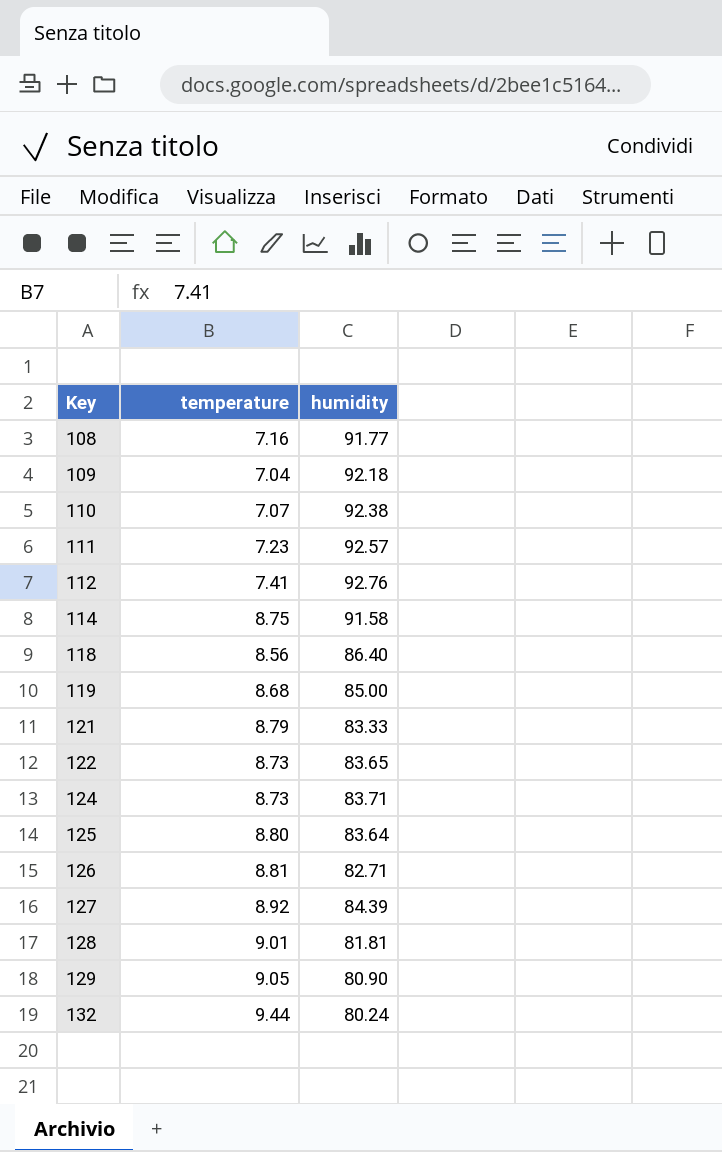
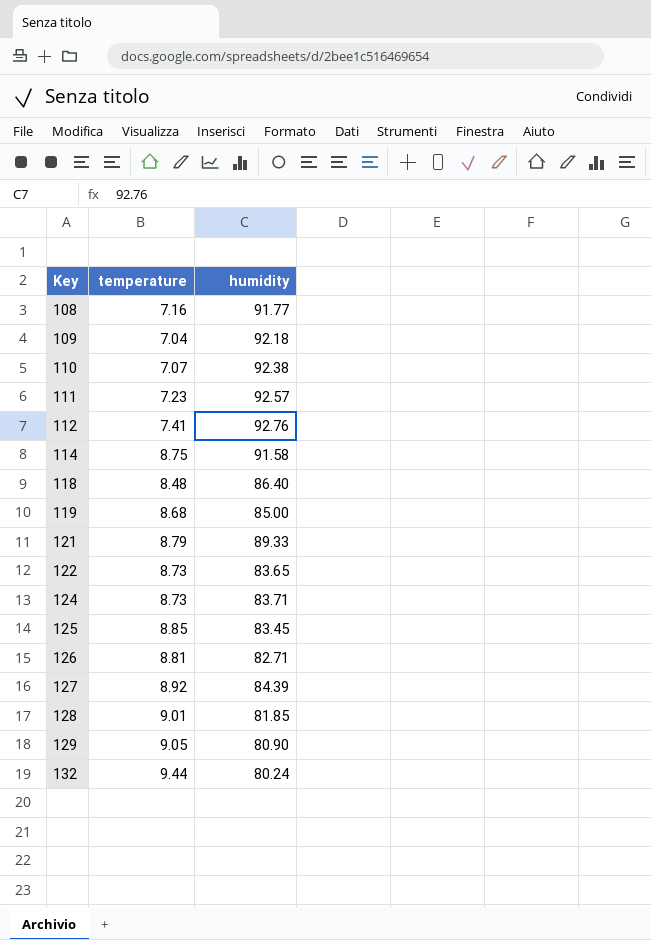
118 | temperature: 8.56 -> 8.48
121 | humidity: 83.33 -> 89.33
125 | temperature: 8.80 -> 8.85
125 | humidity: 83.64 -> 83.45
128 | humidity: 81.81 -> 81.85

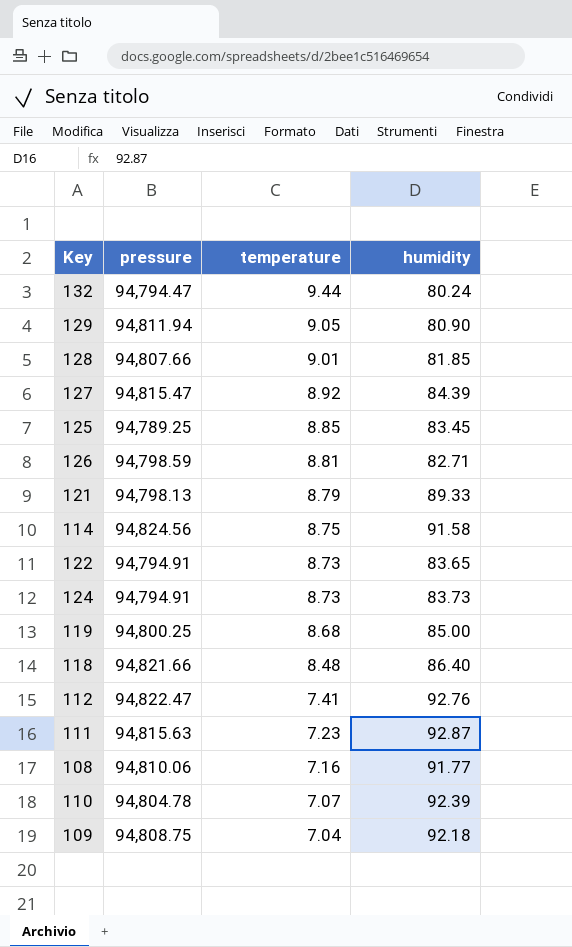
row order: Key ascending -> temperature descending
column pressure | position: none -> 2
124 | humidity: 83.71 -> 83.73
111 | humidity: 92.57 -> 92.87
110 | humidity: 92.38 -> 92.39

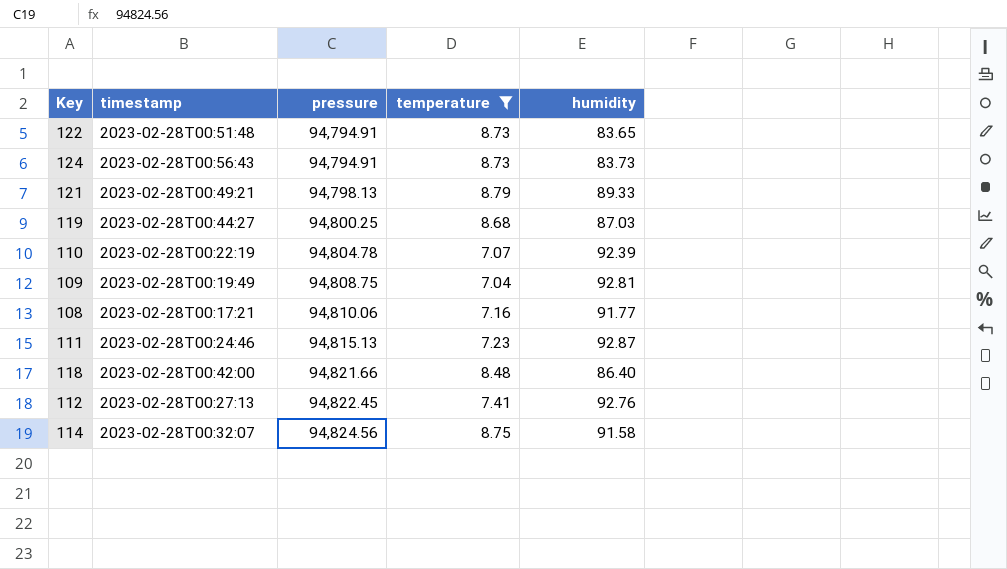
filter: none -> temperature <= 8.79
row order: temperature descending -> pressure ascending
column timestamp | position: none -> 2
119 | humidity: 85.00 -> 87.03
109 | humidity: 92.18 -> 92.81
111 | pressure: 94,815.63 -> 94,815.13
112 | pressure: 94,822.47 -> 94,822.45

